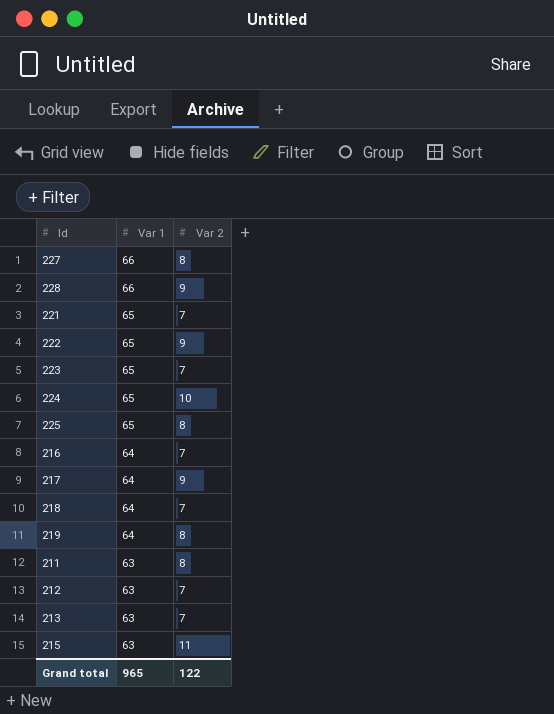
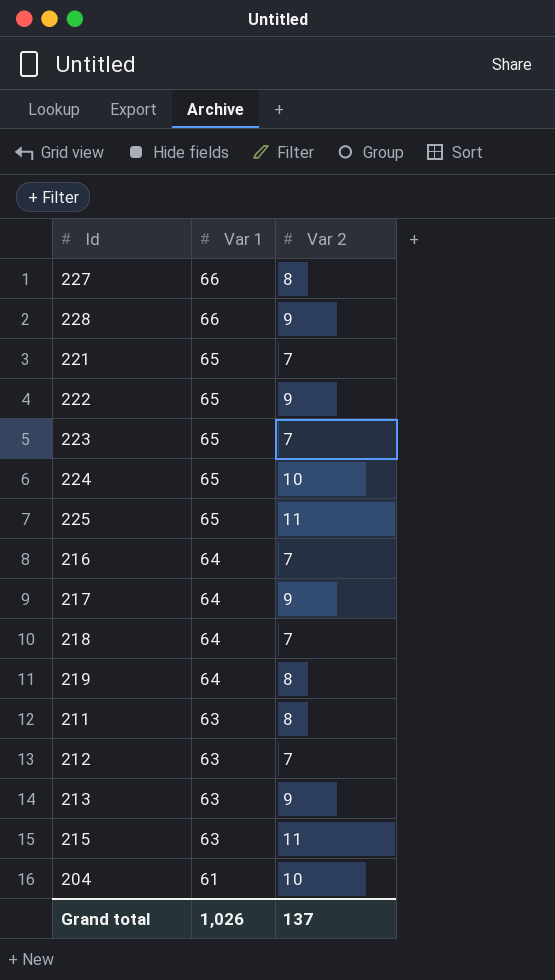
225 | Var 2: 8 -> 11
213 | Var 2: 7 -> 9
row 204: none -> 61 | 10
Grand total | Var 1: 965 -> 1,026
Grand total | Var 2: 122 -> 137

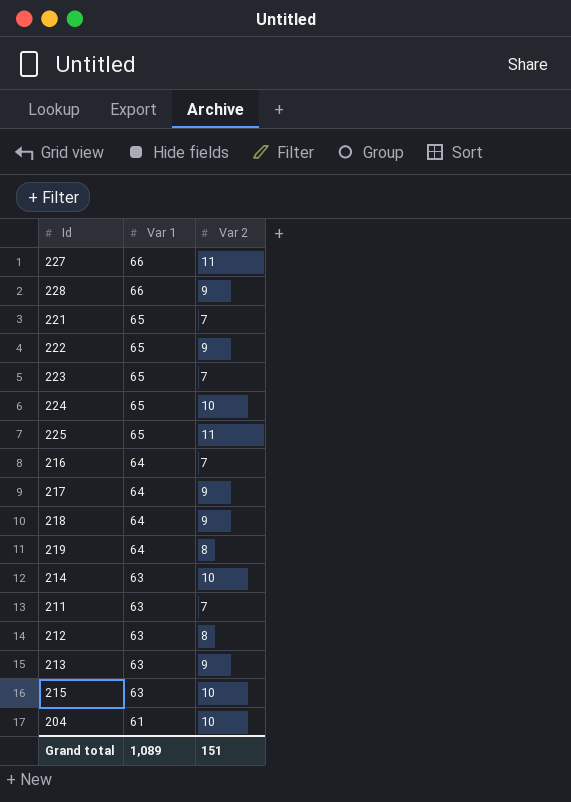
227 | Var 2: 8 -> 11
218 | Var 2: 7 -> 9
row 214: none -> 63 | 10
211 | Var 2: 8 -> 7
212 | Var 2: 7 -> 8
215 | Var 2: 11 -> 10
Grand total | Var 1: 1,026 -> 1,089
Grand total | Var 2: 137 -> 151

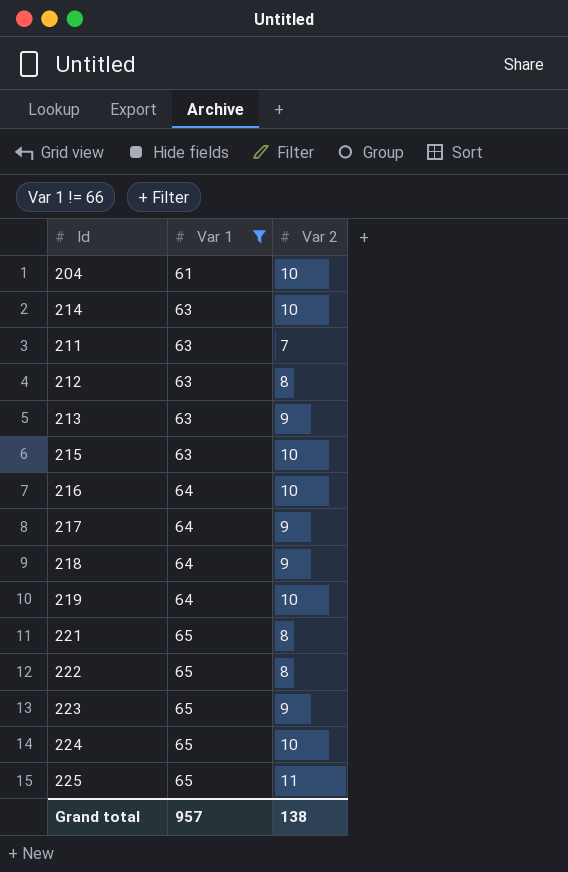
filter: none -> Var 1 != 66
row order: Var 1 descending -> Var 1 ascending
216 | Var 2: 7 -> 10
219 | Var 2: 8 -> 10
221 | Var 2: 7 -> 8
222 | Var 2: 9 -> 8
223 | Var 2: 7 -> 9
Grand total | Var 1: 1,089 -> 957
Grand total | Var 2: 151 -> 138

